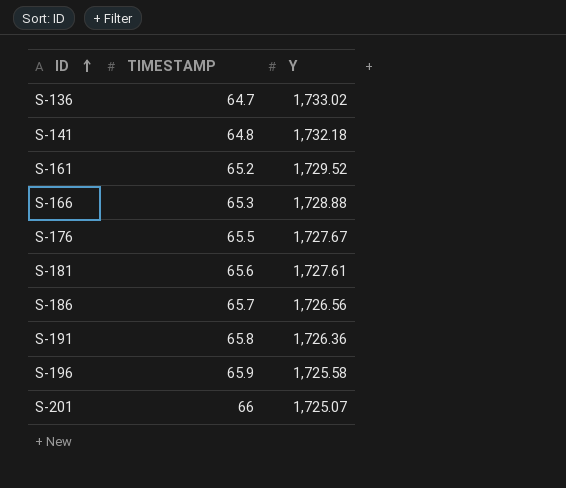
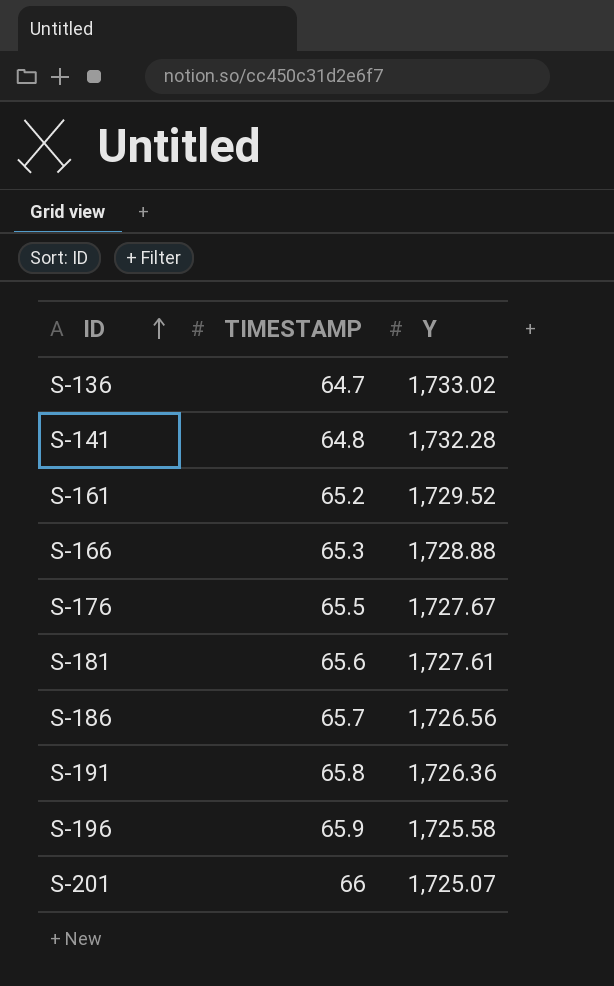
S-141 | Y: 1,732.18 -> 1,732.28

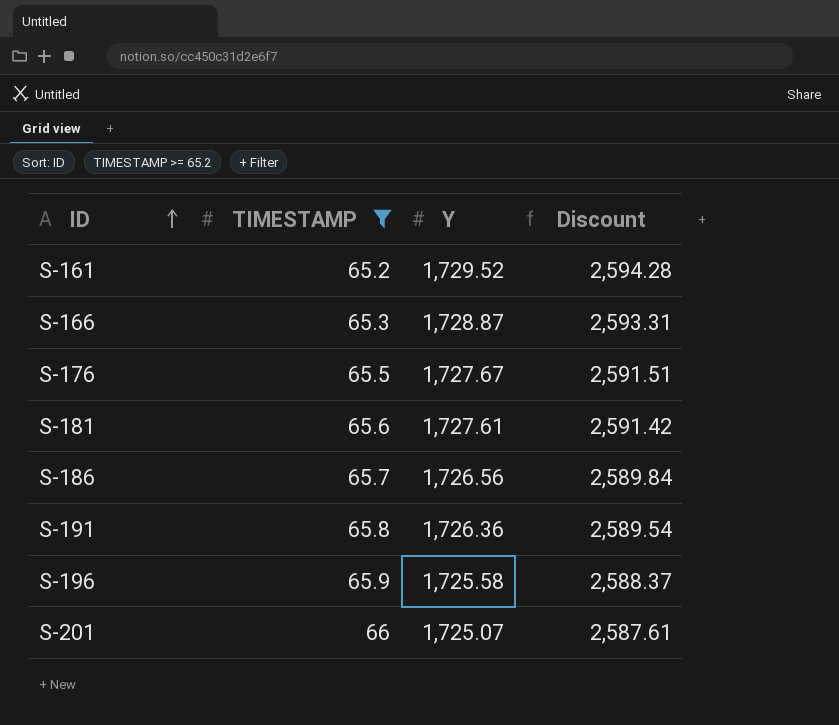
filter: none -> TIMESTAMP >= 65.2
column Discount | formula: none -> [Y] * 1.5
S-166 | Y: 1,728.88 -> 1,728.87

